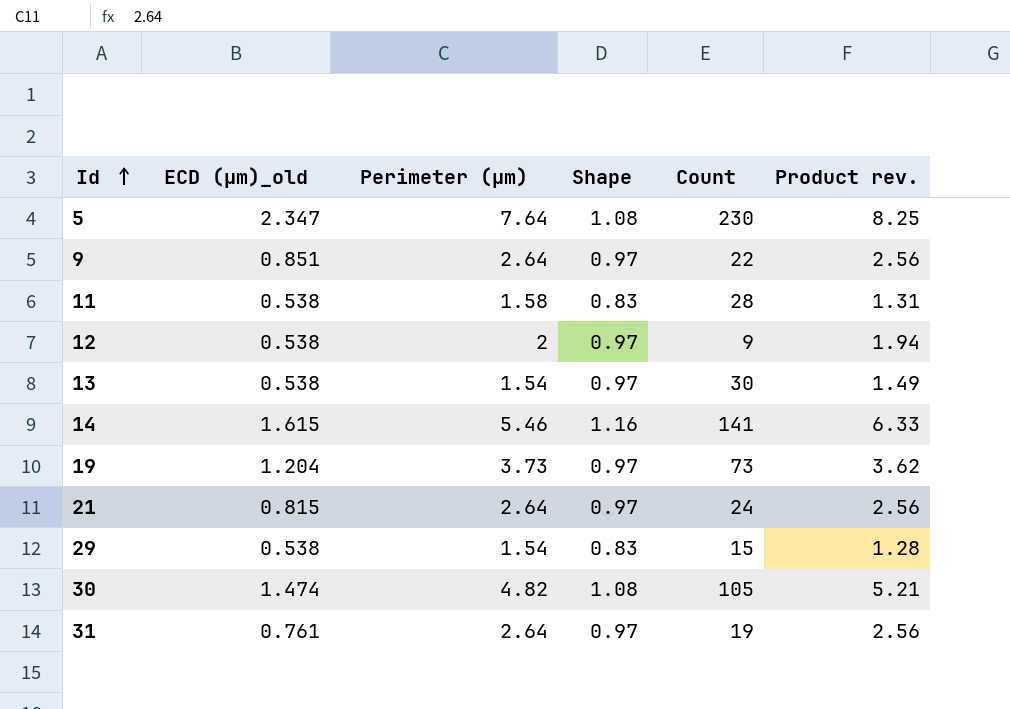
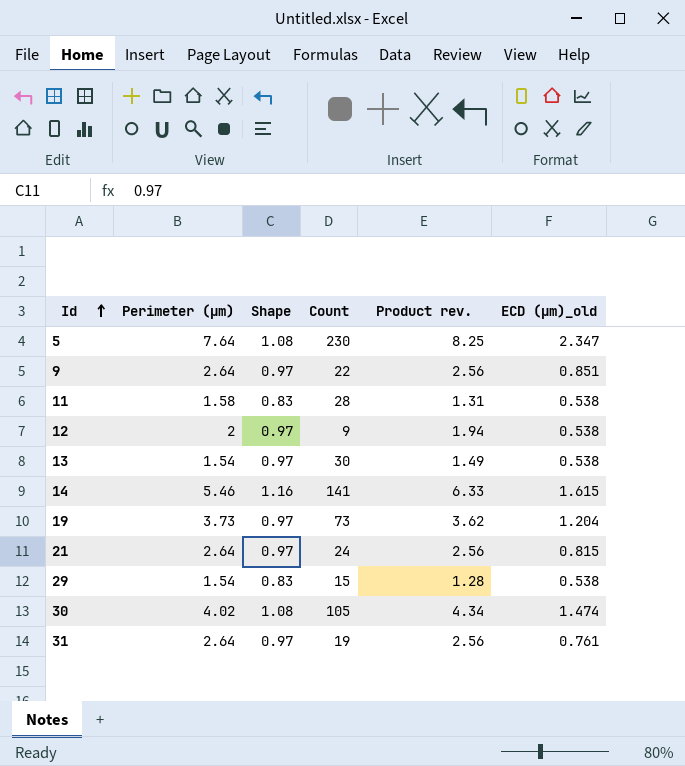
column ECD (μm)_old | position: 2 -> 6
30 | Perimeter (μm): 4.82 -> 4.02
30 | Product rev.: 5.21 -> 4.34

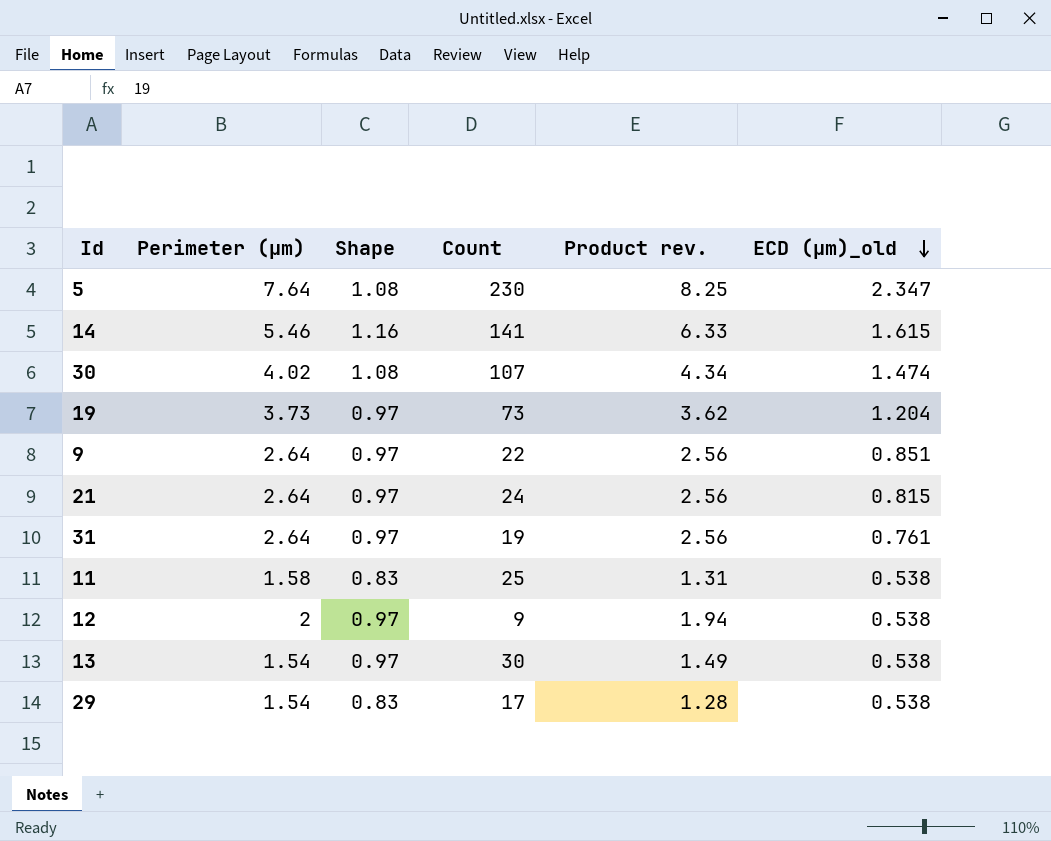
row order: Id ascending -> ECD (μm)_old descending
30 | Count: 105 -> 107
11 | Count: 28 -> 25
29 | Count: 15 -> 17

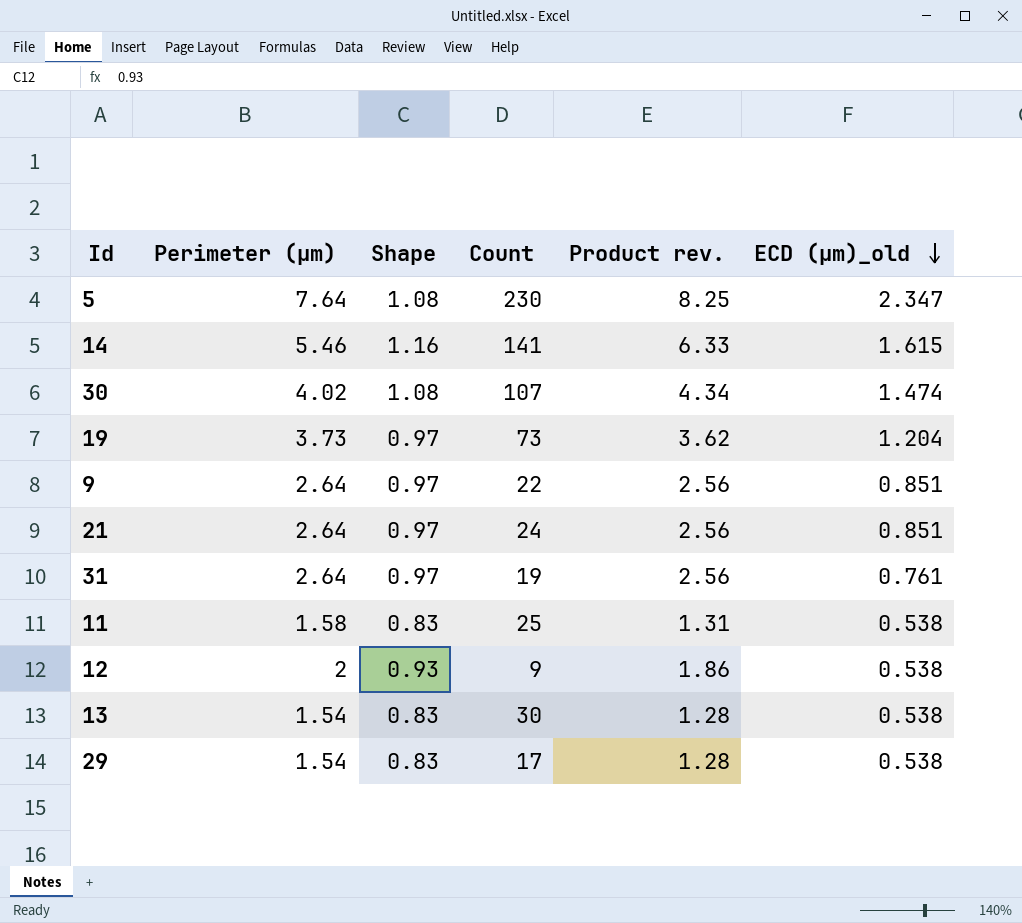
21 | ECD (μm)_old: 0.815 -> 0.851
12 | Shape: 0.97 -> 0.93
12 | Product rev.: 1.94 -> 1.86
13 | Shape: 0.97 -> 0.83
13 | Product rev.: 1.49 -> 1.28

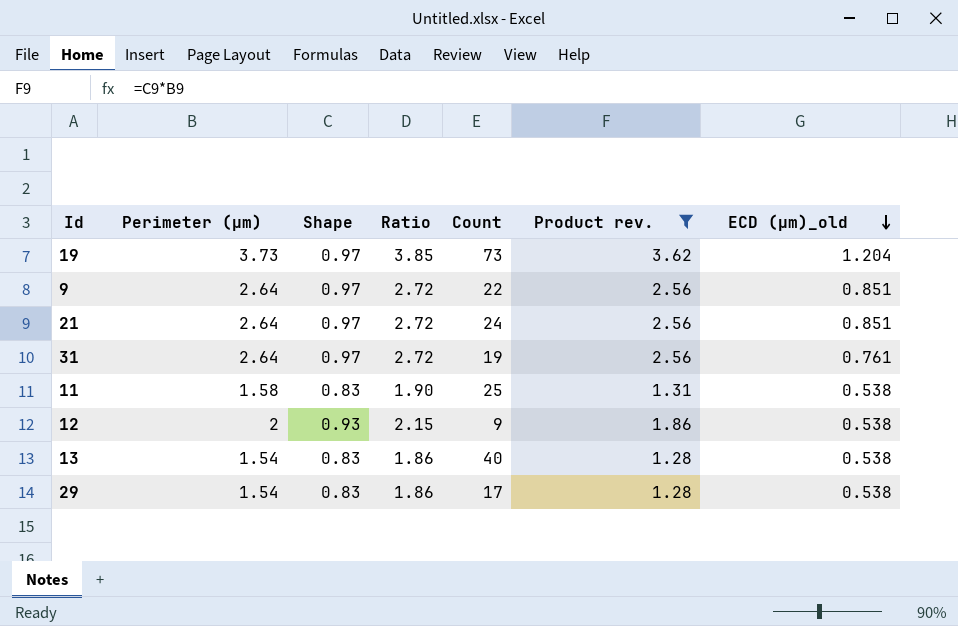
filter: none -> Product rev. <= 3.62
column Ratio | formula: none -> [Perimeter (μm)] / [Shape]
13 | Count: 30 -> 40

